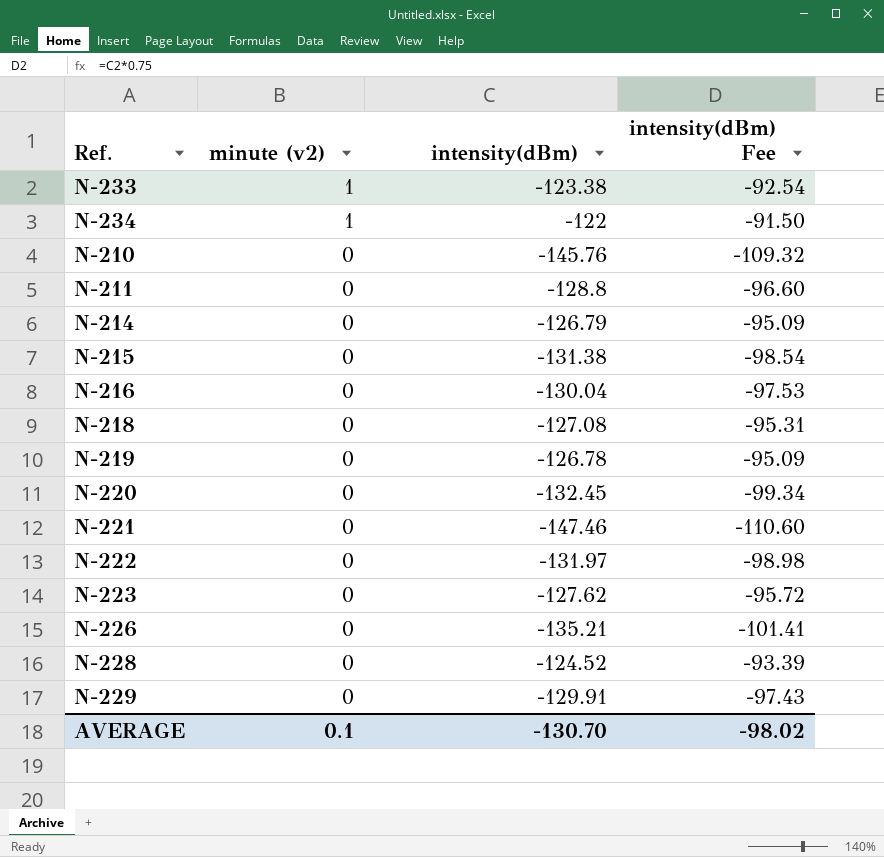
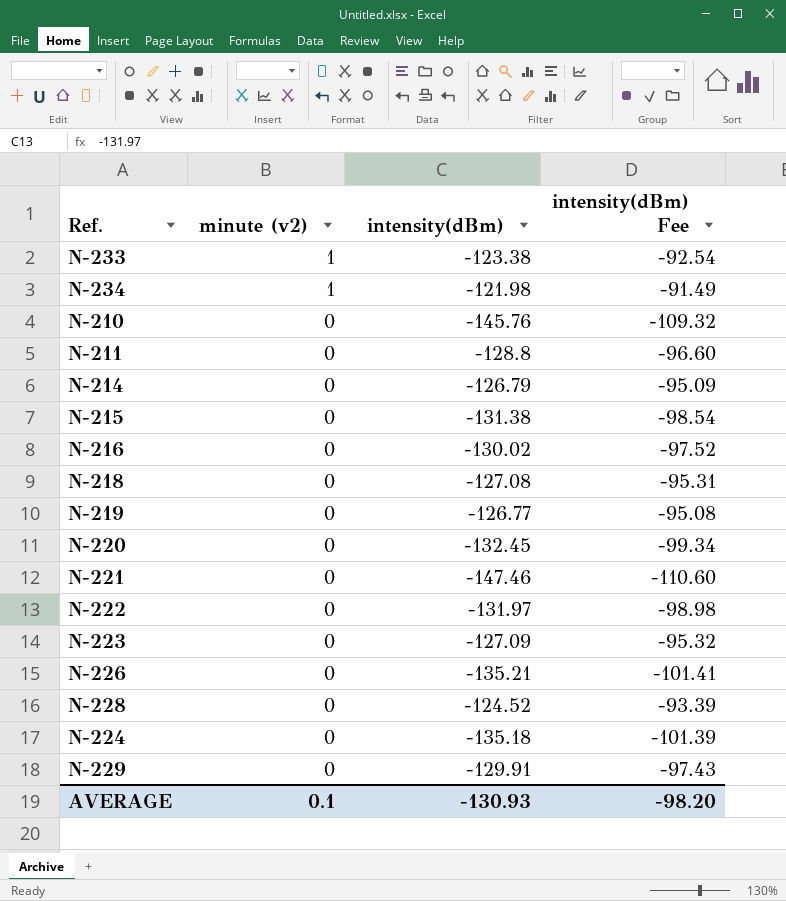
N-234 | intensity(dBm): -122 -> -121.98
N-234 | intensity(dBm) Fee: -91.50 -> -91.49
N-216 | intensity(dBm): -130.04 -> -130.02
N-216 | intensity(dBm) Fee: -97.53 -> -97.52
N-219 | intensity(dBm): -126.78 -> -126.77
N-219 | intensity(dBm) Fee: -95.09 -> -95.08
N-223 | intensity(dBm): -127.62 -> -127.09
N-223 | intensity(dBm) Fee: -95.72 -> -95.32
row N-224: none -> 0 | -135.18 | -101.39
AVERAGE | intensity(dBm): -130.70 -> -130.93
AVERAGE | intensity(dBm) Fee: -98.02 -> -98.20

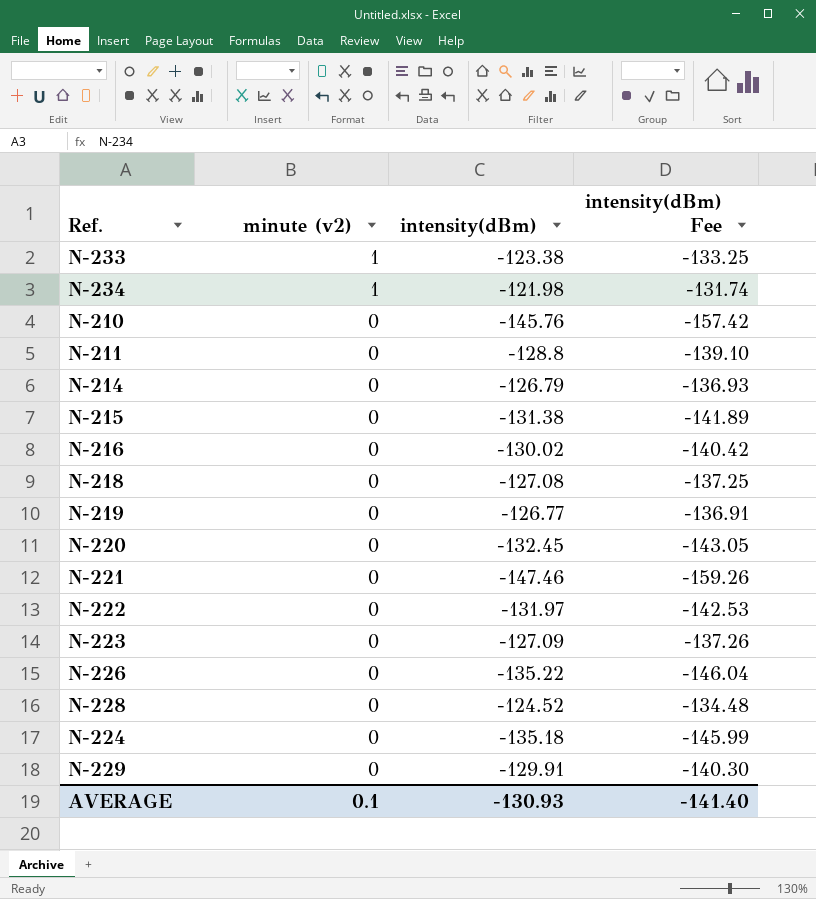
column intensity(dBm) Fee | formula: [intensity(dBm)] * 0.75 -> [intensity(dBm)] * 1.08
N-226 | intensity(dBm): -135.21 -> -135.22
AVERAGE | intensity(dBm) Fee: -98.20 -> -141.40

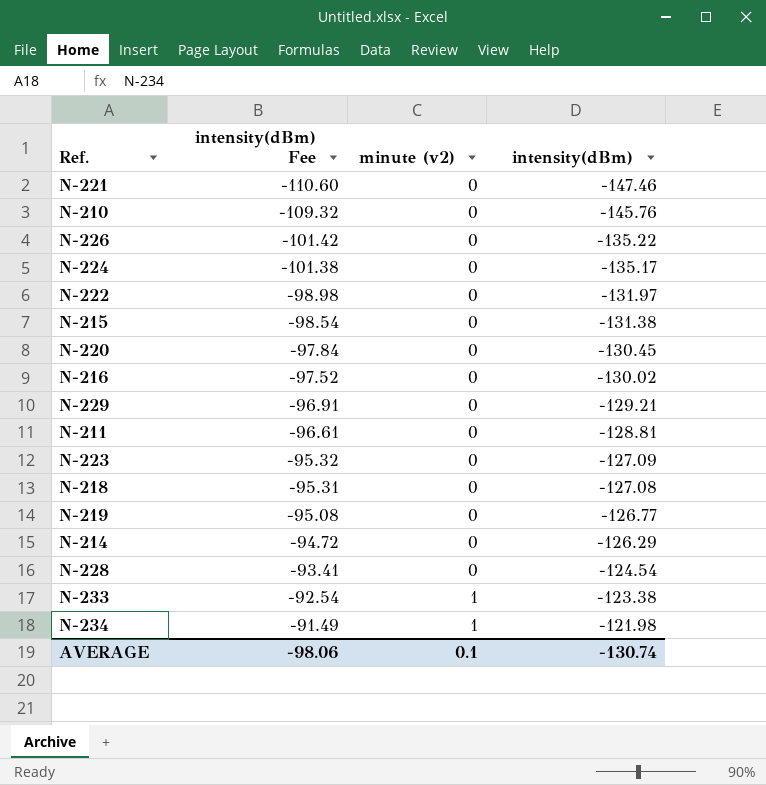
row order: minute (v2) descending -> intensity(dBm) Fee ascending
column intensity(dBm) Fee | formula: [intensity(dBm)] * 1.08 -> [intensity(dBm)] * 0.75
column intensity(dBm) Fee | position: 4 -> 2
N-224 | intensity(dBm): -135.18 -> -135.17
N-220 | intensity(dBm): -132.45 -> -130.45
N-229 | intensity(dBm): -129.91 -> -129.21
N-211 | intensity(dBm): -128.8 -> -128.81
N-214 | intensity(dBm): -126.79 -> -126.29
N-228 | intensity(dBm): -124.52 -> -124.54
AVERAGE | intensity(dBm) Fee: -141.40 -> -98.06
AVERAGE | intensity(dBm): -130.93 -> -130.74

